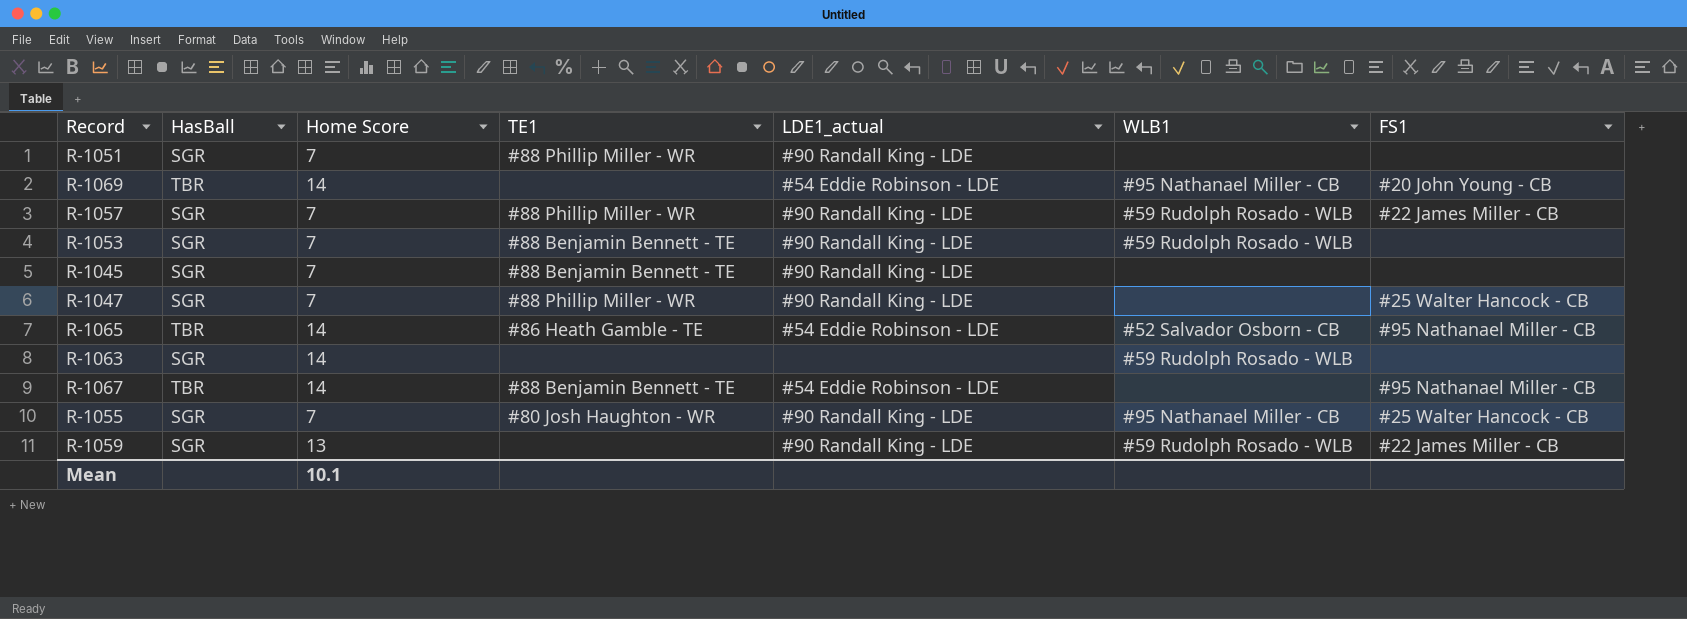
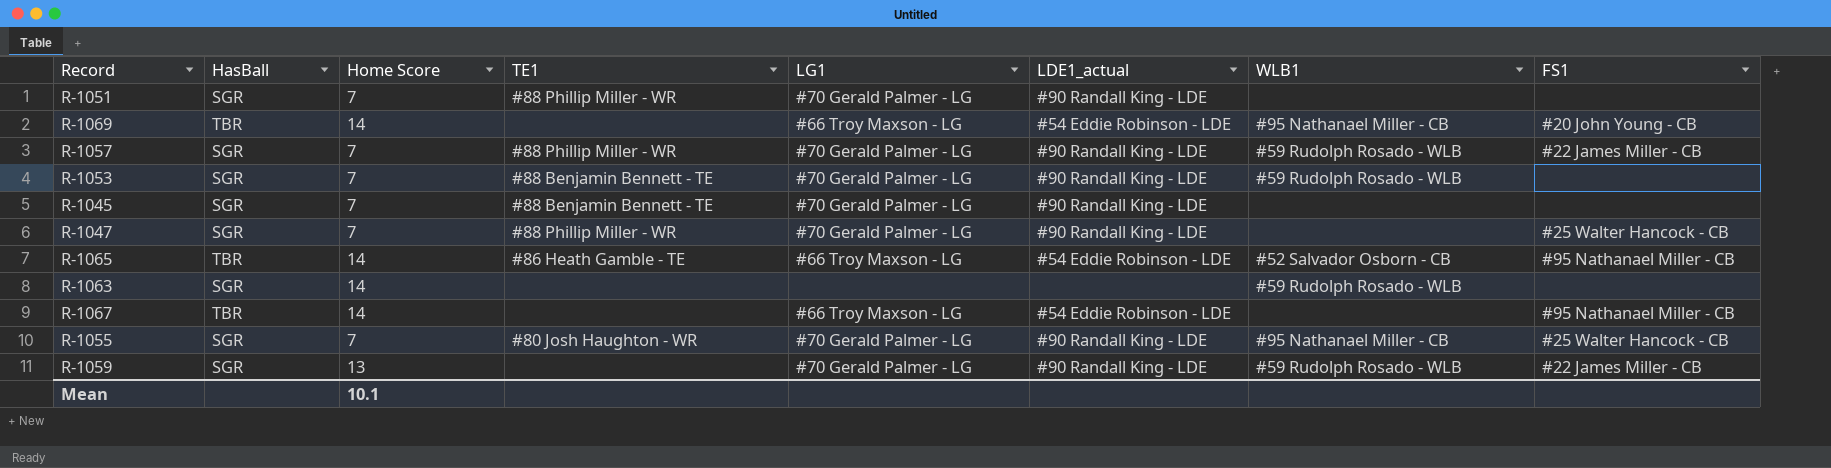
column LG1 | position: none -> 5
R-1067 | TE1: #88 Benjamin Bennett - TE -> none

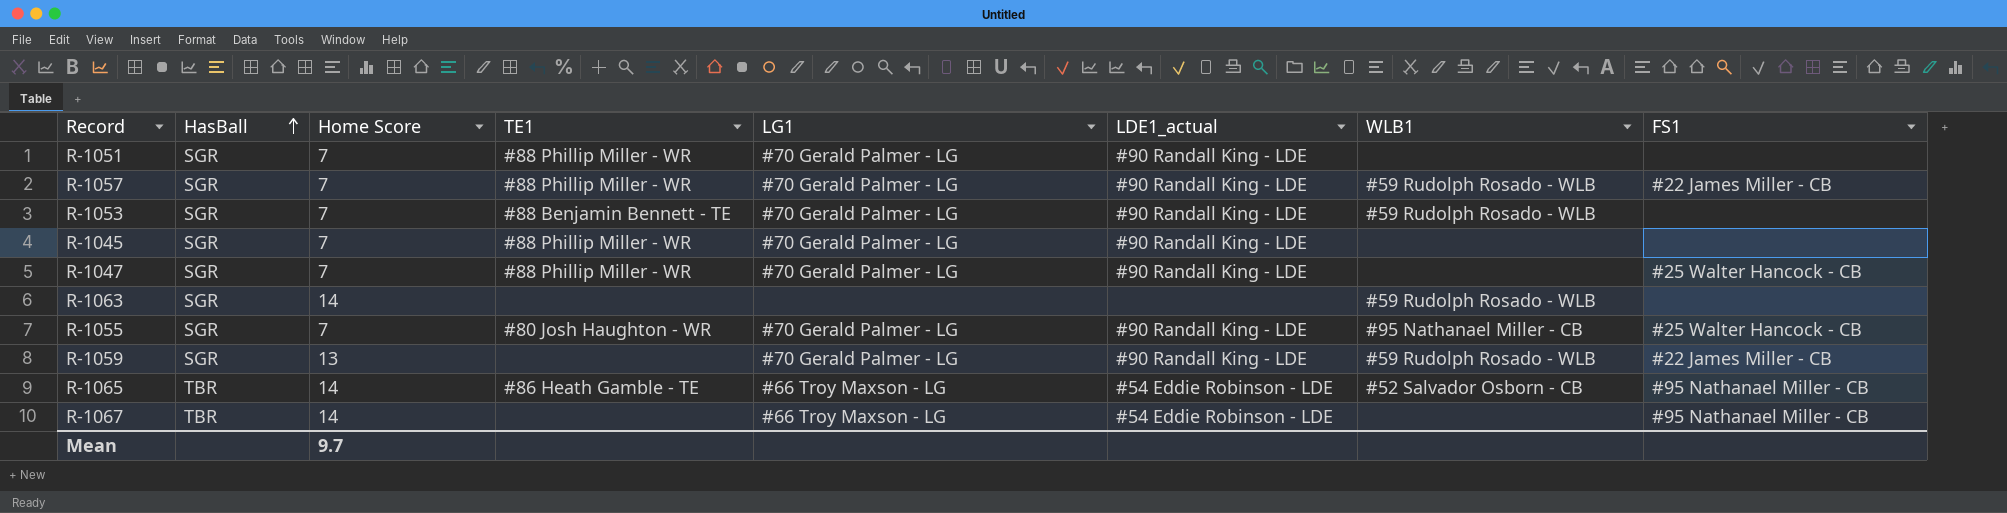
row order: none -> HasBall ascending
row R-1069: TBR | 14 | none | #66 Troy Maxson - LG | #54 Eddie Robinson - LDE | #95 Nathanael Miller - CB | #20 John Young - CB -> none
R-1045 | TE1: #88 Benjamin Bennett - TE -> #88 Phillip Miller - WR
Mean | Home Score: 10.1 -> 9.7

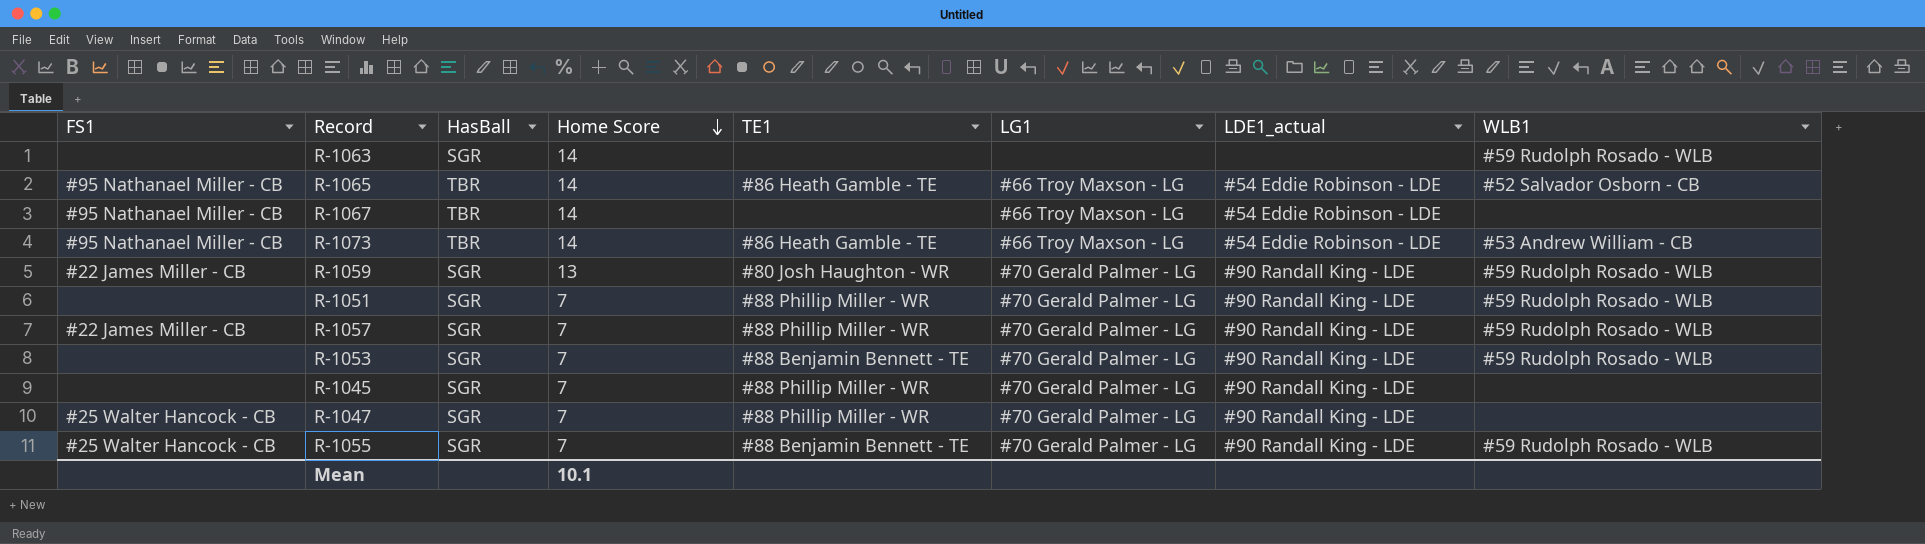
row order: HasBall ascending -> Home Score descending
column FS1 | position: 8 -> 1
row R-1073: none -> #95 Nathanael Miller - CB | TBR | 14 | #86 Heath Gamble - TE | #66 Troy Maxson - LG | #54 Eddie Robinson - LDE | #53 Andrew William - CB
R-1059 | TE1: none -> #80 Josh Haughton - WR
R-1051 | WLB1: none -> #59 Rudolph Rosado - WLB
R-1055 | TE1: #80 Josh Haughton - WR -> #88 Benjamin Bennett - TE
R-1055 | WLB1: #95 Nathanael Miller - CB -> #59 Rudolph Rosado - WLB
Mean | Home Score: 9.7 -> 10.1

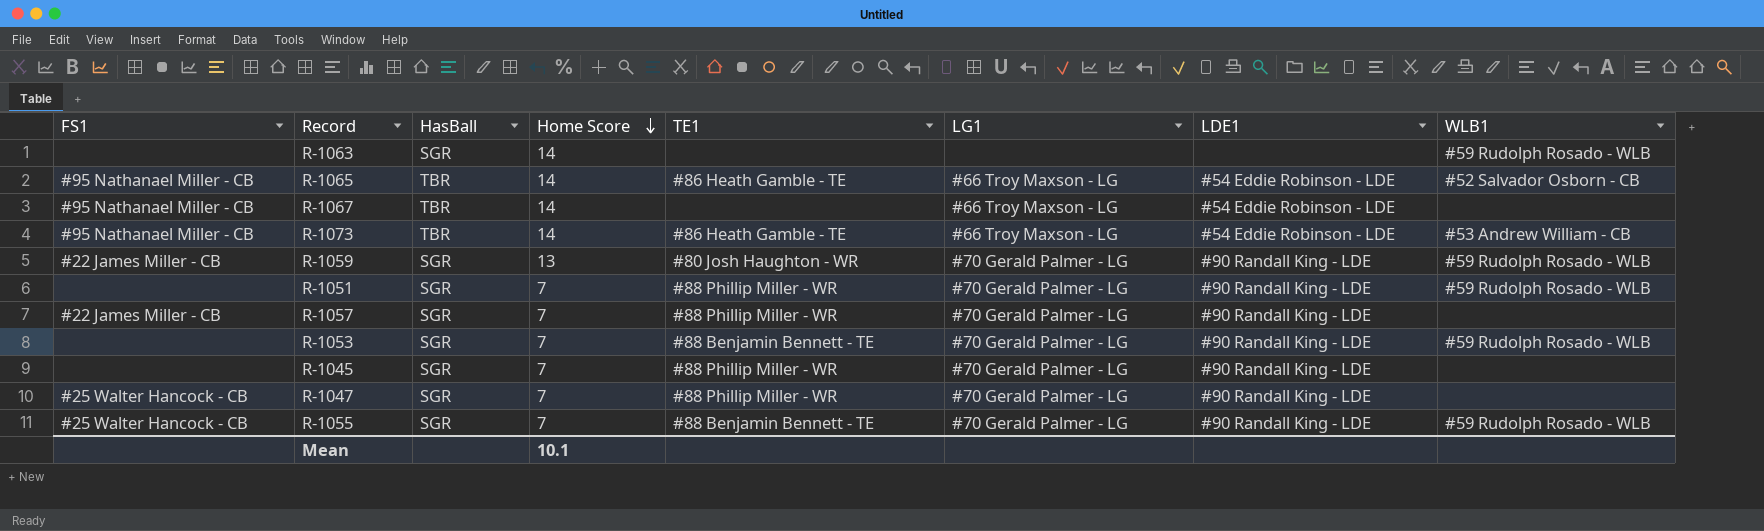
column name: LDE1_actual -> LDE1
R-1057 | WLB1: #59 Rudolph Rosado - WLB -> none

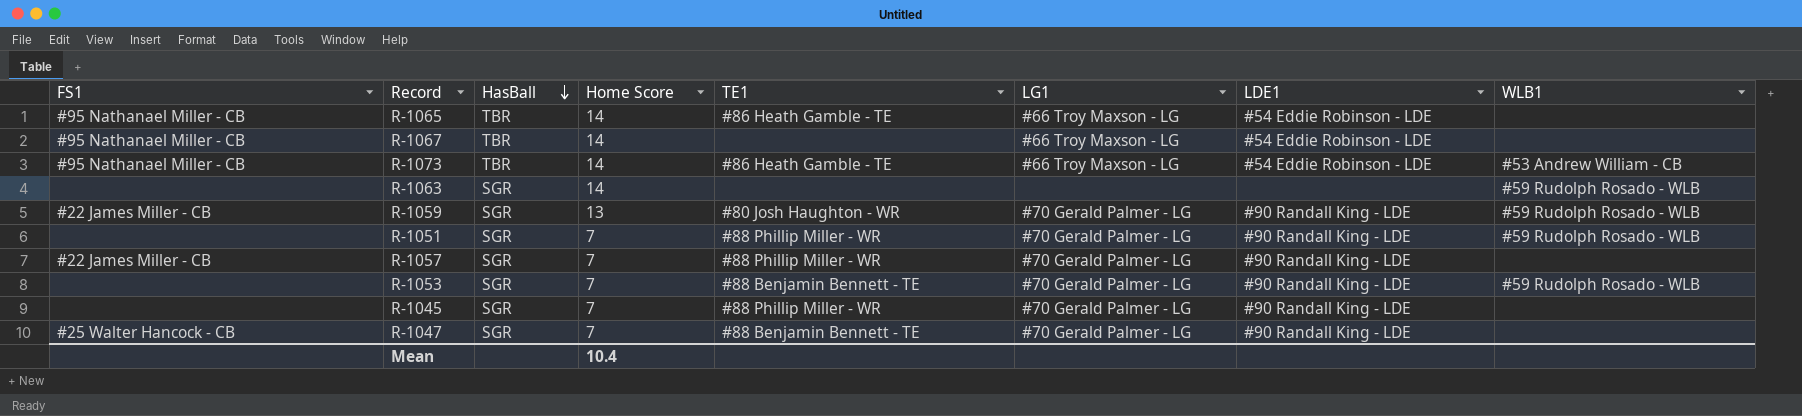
row order: Home Score descending -> HasBall descending
row R-1055: #25 Walter Hancock - CB | SGR | 7 | #88 Benjamin Bennett - TE | #70 Gerald Palmer - LG | #90 Randall King - LDE | #59 Rudolph Rosado - WLB -> none
R-1065 | WLB1: #52 Salvador Osborn - CB -> none
R-1047 | TE1: #88 Phillip Miller - WR -> #88 Benjamin Bennett - TE
Mean | Home Score: 10.1 -> 10.4

